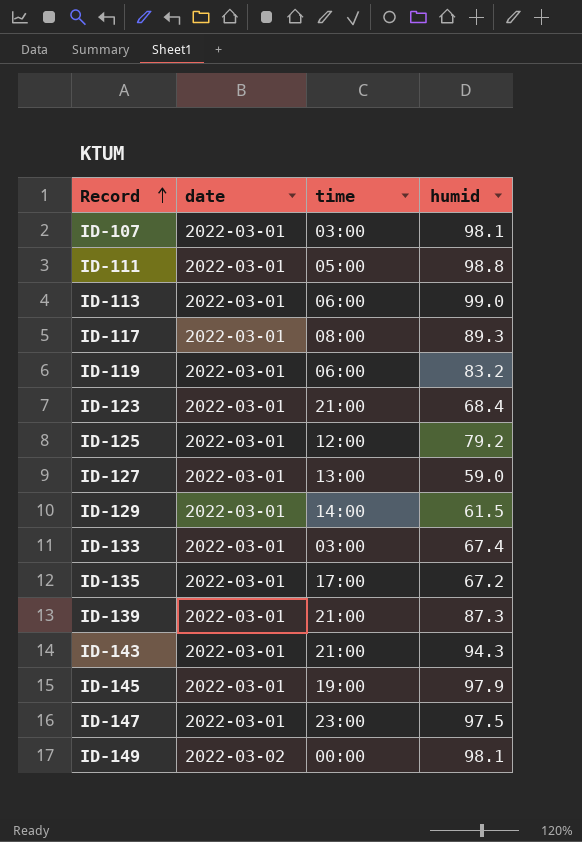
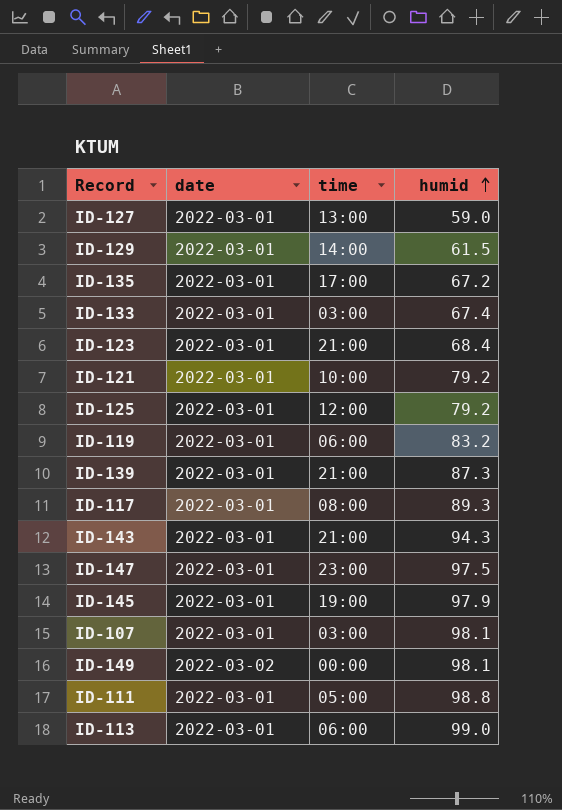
row order: Record ascending -> humid ascending
row ID-121: none -> 2022-03-01 | 10:00 | 79.2

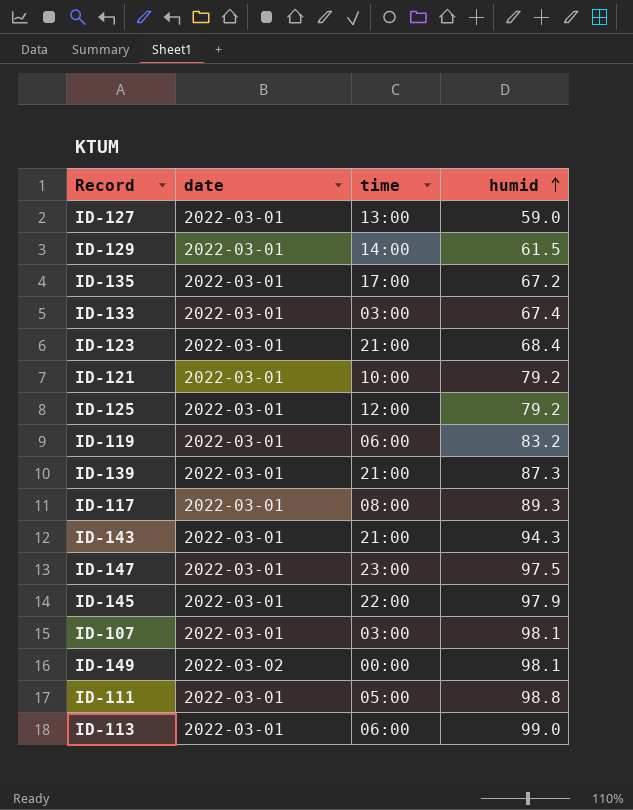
ID-145 | time: 19:00 -> 22:00

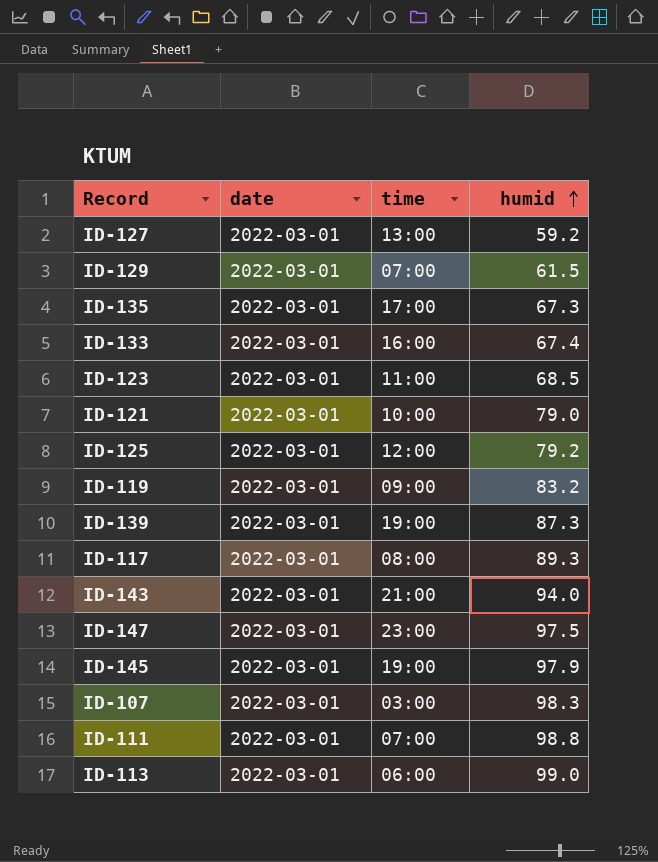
row ID-149: 2022-03-02 | 00:00 | 98.1 -> none
ID-127 | humid: 59.0 -> 59.2
ID-129 | time: 14:00 -> 07:00
ID-135 | humid: 67.2 -> 67.3
ID-133 | time: 03:00 -> 16:00
ID-123 | time: 21:00 -> 11:00
ID-123 | humid: 68.4 -> 68.5
ID-121 | humid: 79.2 -> 79.0
ID-119 | time: 06:00 -> 09:00
ID-139 | time: 21:00 -> 19:00
ID-143 | humid: 94.3 -> 94.0
ID-145 | time: 22:00 -> 19:00
ID-107 | humid: 98.1 -> 98.3
ID-111 | time: 05:00 -> 07:00

